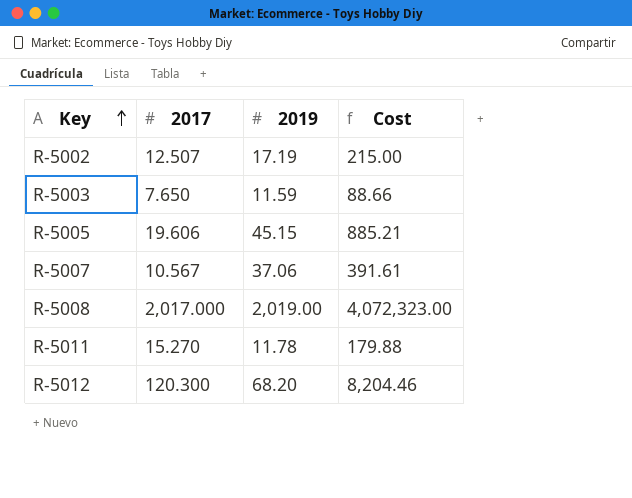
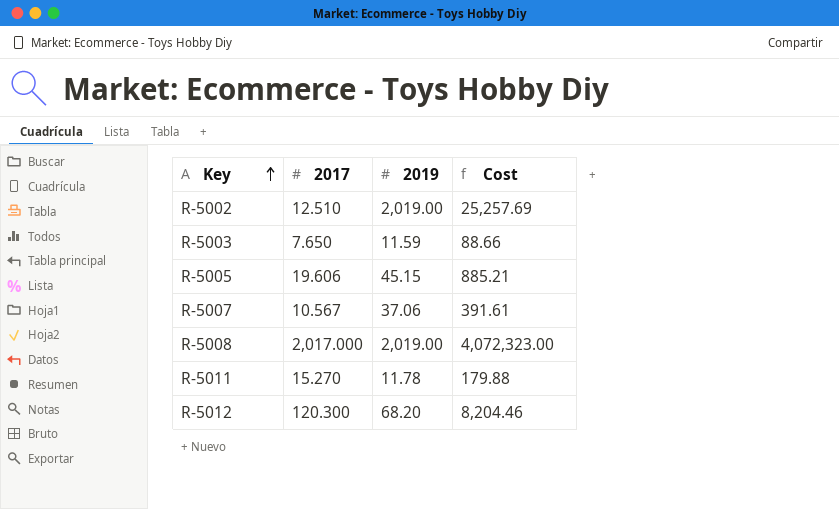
R-5002 | 2017: 12.507 -> 12.510
R-5002 | 2019: 17.19 -> 2,019.00
R-5002 | Cost: 215.00 -> 25,257.69

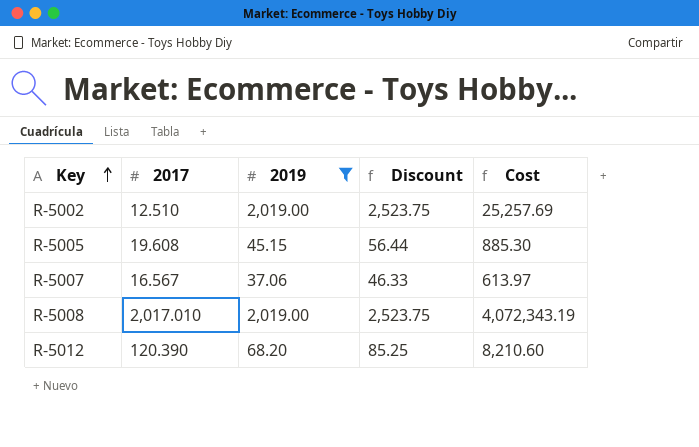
filter: none -> 2019 >= 37.06
column Discount | formula: none -> [2019] * 1.25
R-5005 | 2017: 19.606 -> 19.608
R-5005 | Cost: 885.21 -> 885.30
R-5007 | 2017: 10.567 -> 16.567
R-5007 | Cost: 391.61 -> 613.97
R-5008 | 2017: 2,017.000 -> 2,017.010
R-5008 | Cost: 4,072,323.00 -> 4,072,343.19
R-5012 | 2017: 120.300 -> 120.390
R-5012 | Cost: 8,204.46 -> 8,210.60

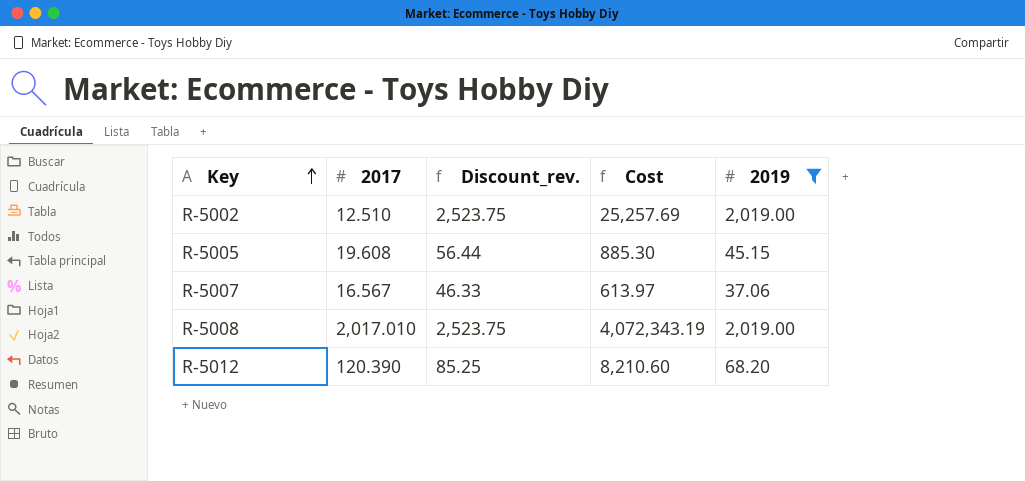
column name: Discount -> Discount_rev.
column 2019 | position: 3 -> 5

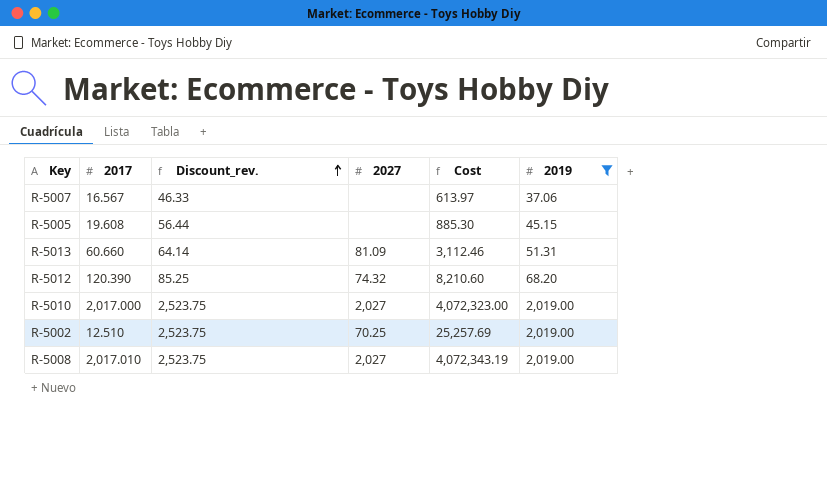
row order: Key ascending -> Discount_rev. ascending
column 2027 | position: none -> 4
row R-5013: none -> 60.660 | 64.14 | 81.09 | 3,112.46 | 51.31
row R-5010: none -> 2,017.000 | 2,523.75 | 2,027 | 4,072,323.00 | 2,019.00

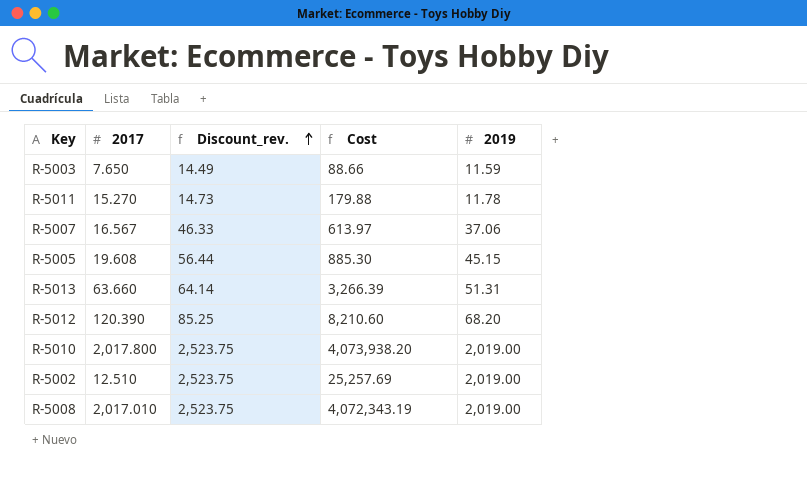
filter: 2019 >= 37.06 -> none
column 2027 | position: 4 -> none
R-5013 | 2017: 60.660 -> 63.660
R-5013 | Cost: 3,112.46 -> 3,266.39
R-5010 | 2017: 2,017.000 -> 2,017.800
R-5010 | Cost: 4,072,323.00 -> 4,073,938.20

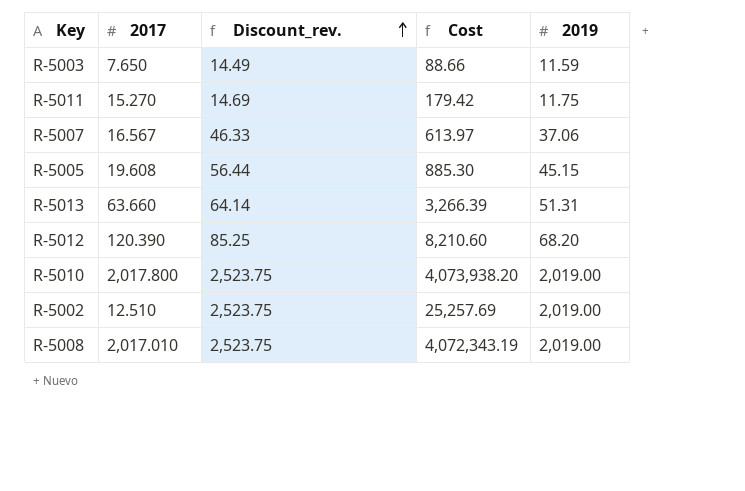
R-5011 | Discount_rev.: 14.73 -> 14.69
R-5011 | Cost: 179.88 -> 179.42
R-5011 | 2019: 11.78 -> 11.75

